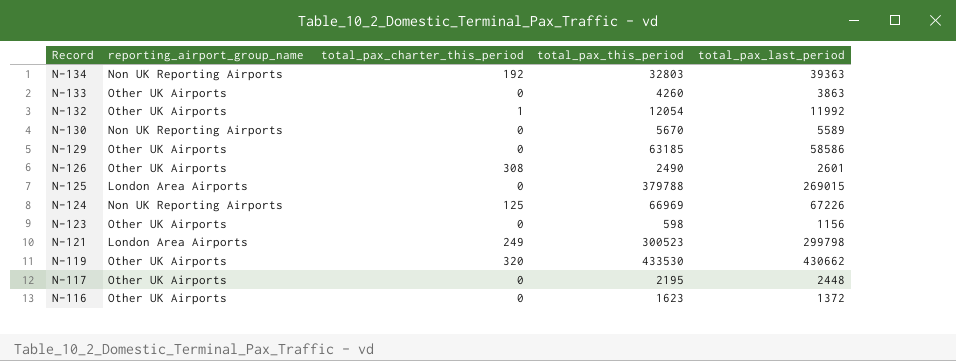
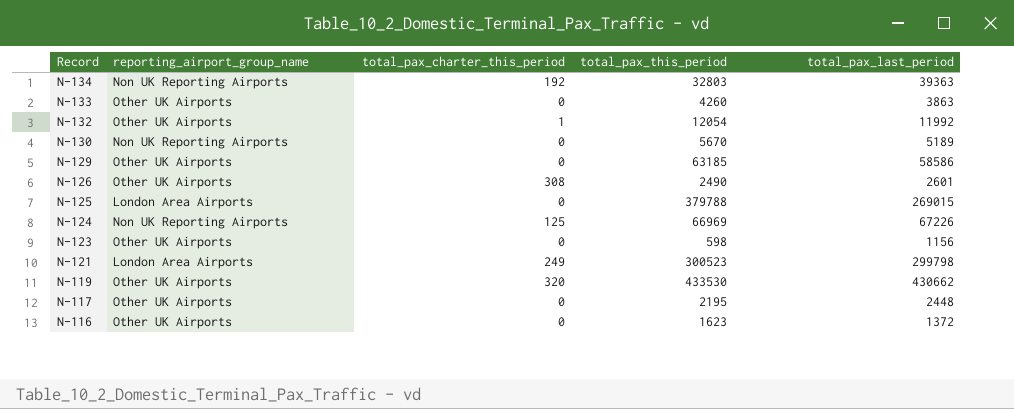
N-130 | total_pax_last_period: 5589 -> 5189

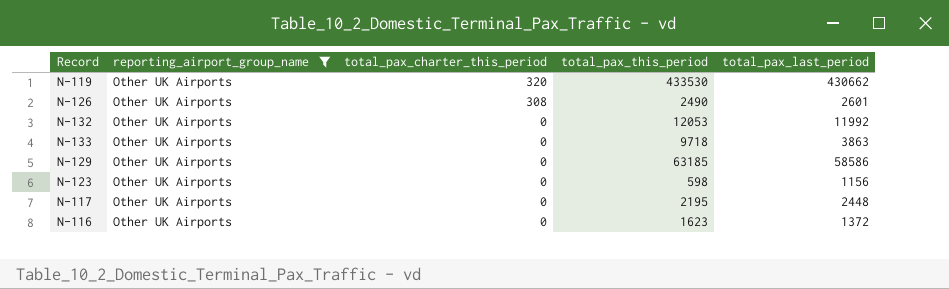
filter: none -> reporting_airport_group_name = Other UK Airports
row order: Record descending -> total_pax_charter_this_period descending
N-132 | total_pax_charter_this_period: 1 -> 0
N-132 | total_pax_this_period: 12054 -> 12053
N-133 | total_pax_this_period: 4260 -> 9718

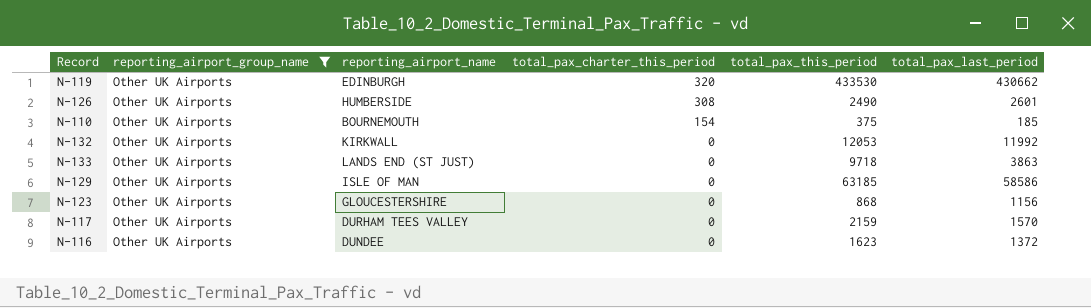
column reporting_airport_name | position: none -> 3
row N-110: none -> Other UK Airports | BOURNEMOUTH | 154 | 375 | 185
N-123 | total_pax_this_period: 598 -> 868
N-117 | total_pax_this_period: 2195 -> 2159
N-117 | total_pax_last_period: 2448 -> 1570

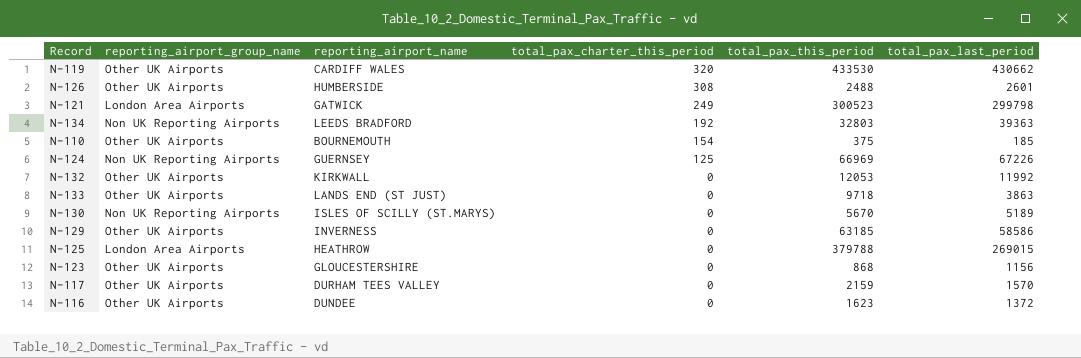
filter: reporting_airport_group_name = Other UK Airports -> none
N-119 | reporting_airport_name: EDINBURGH -> CARDIFF WALES
N-126 | total_pax_this_period: 2490 -> 2488
N-129 | reporting_airport_name: ISLE OF MAN -> INVERNESS

